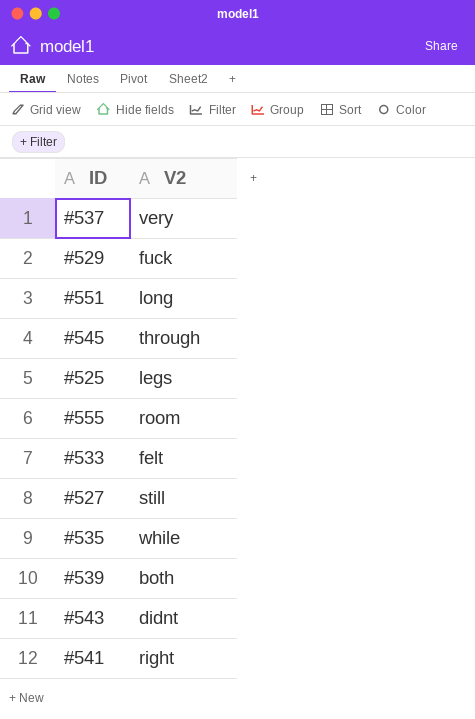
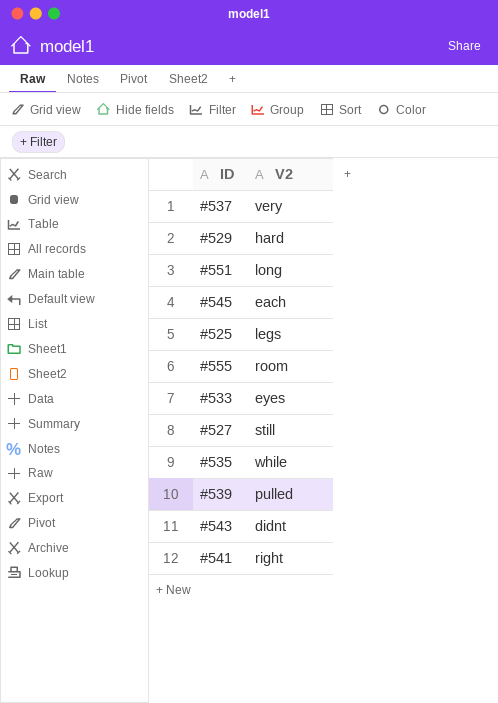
#529 | V2: fuck -> hard
#545 | V2: through -> each
#533 | V2: felt -> eyes
#539 | V2: both -> pulled

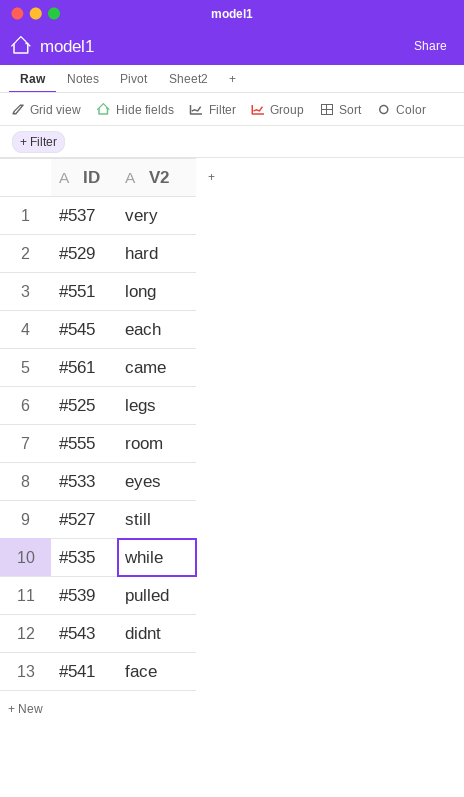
row #561: none -> came
#541 | V2: right -> face

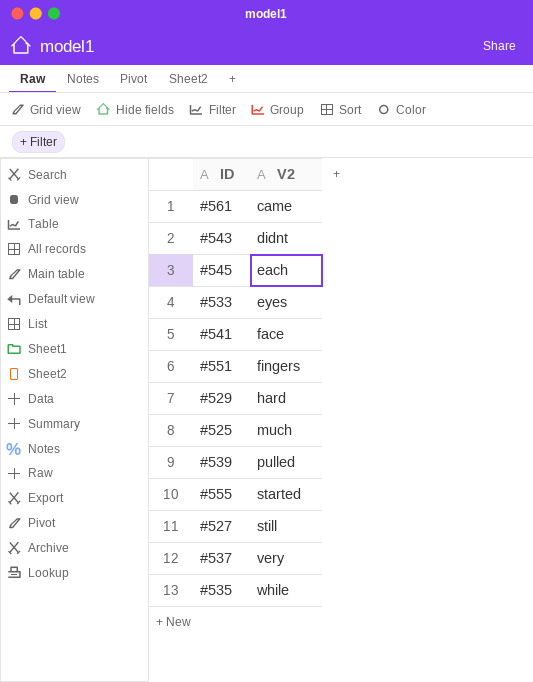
row order: none -> V2 ascending
#551 | V2: long -> fingers
#525 | V2: legs -> much
#555 | V2: room -> started

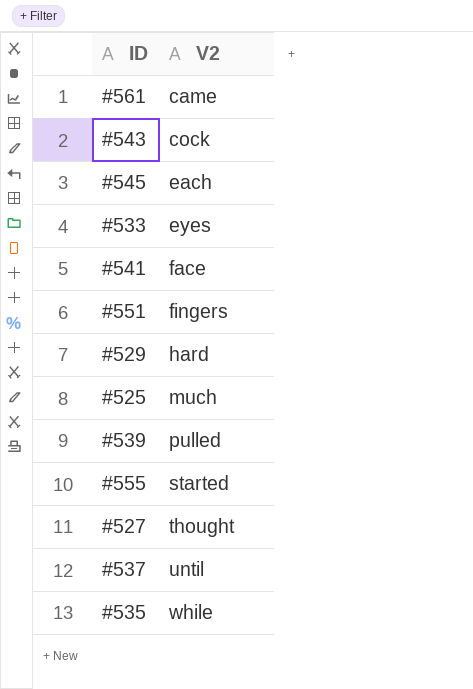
#543 | V2: didnt -> cock
#527 | V2: still -> thought
#537 | V2: very -> until

